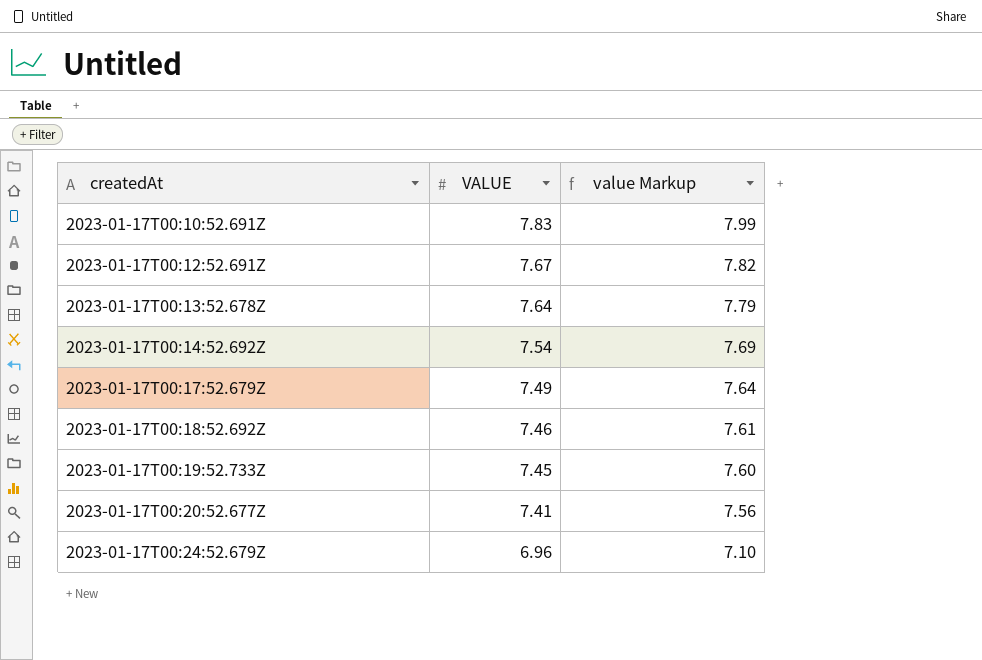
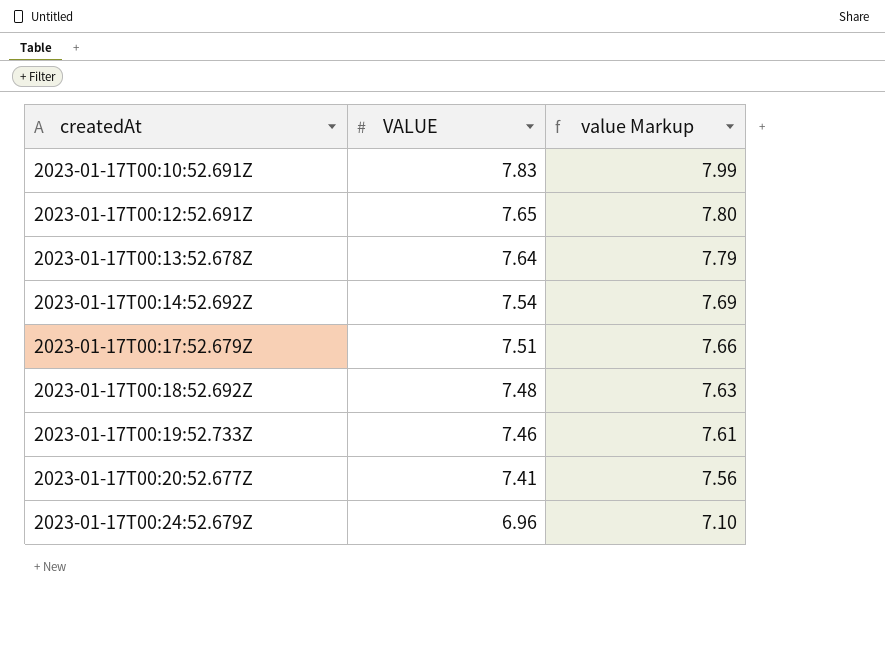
2023-01-17T00:12:52.691Z | VALUE: 7.67 -> 7.65
2023-01-17T00:12:52.691Z | value Markup: 7.82 -> 7.80
2023-01-17T00:17:52.679Z | VALUE: 7.49 -> 7.51
2023-01-17T00:17:52.679Z | value Markup: 7.64 -> 7.66
2023-01-17T00:18:52.692Z | VALUE: 7.46 -> 7.48
2023-01-17T00:18:52.692Z | value Markup: 7.61 -> 7.63
2023-01-17T00:19:52.733Z | VALUE: 7.45 -> 7.46
2023-01-17T00:19:52.733Z | value Markup: 7.60 -> 7.61

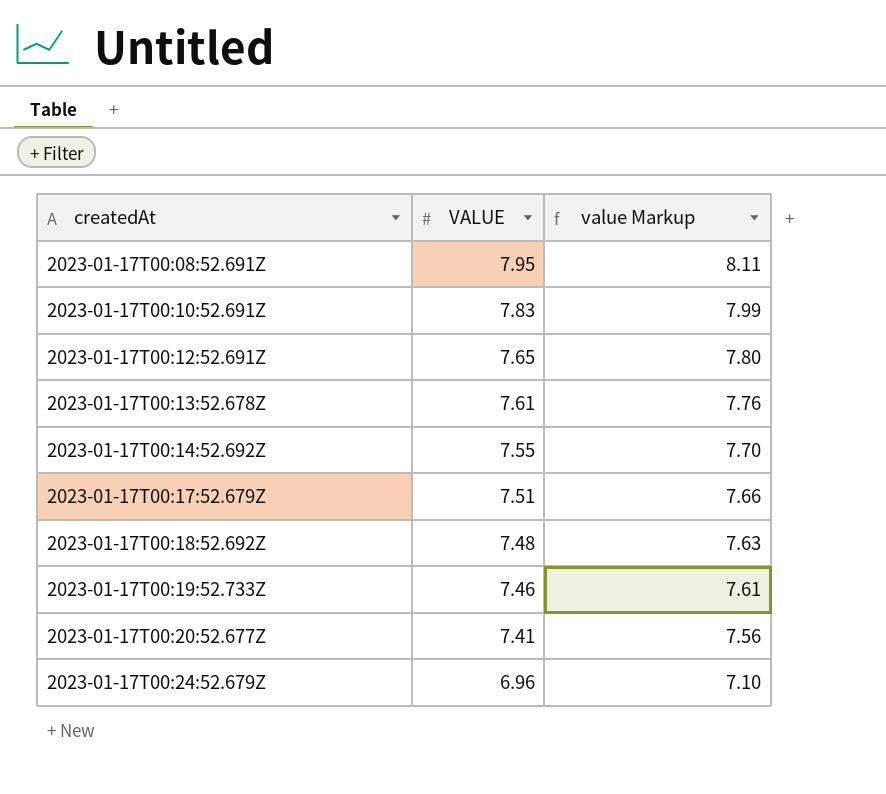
row 2023-01-17T00:08:52.691Z: none -> 7.95 | 8.11
2023-01-17T00:13:52.678Z | VALUE: 7.64 -> 7.61
2023-01-17T00:13:52.678Z | value Markup: 7.79 -> 7.76
2023-01-17T00:14:52.692Z | VALUE: 7.54 -> 7.55
2023-01-17T00:14:52.692Z | value Markup: 7.69 -> 7.70

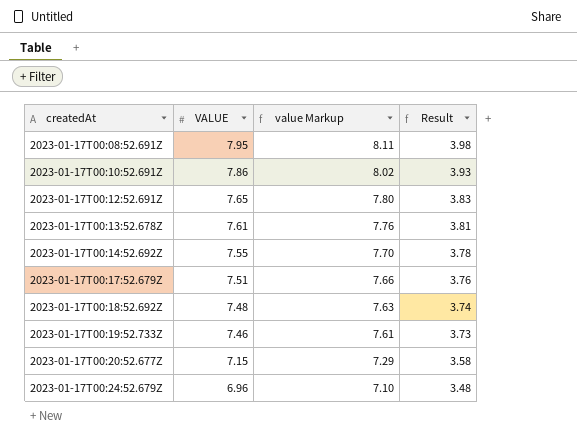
column Result | formula: none -> [VALUE] * 0.5
2023-01-17T00:10:52.691Z | VALUE: 7.83 -> 7.86
2023-01-17T00:10:52.691Z | value Markup: 7.99 -> 8.02
2023-01-17T00:20:52.677Z | VALUE: 7.41 -> 7.15
2023-01-17T00:20:52.677Z | value Markup: 7.56 -> 7.29

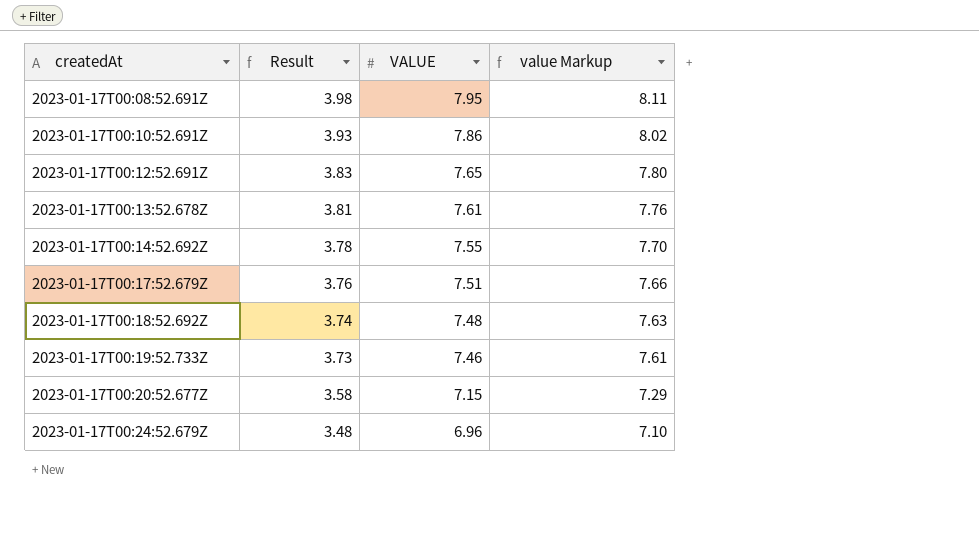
column Result | position: 4 -> 2

